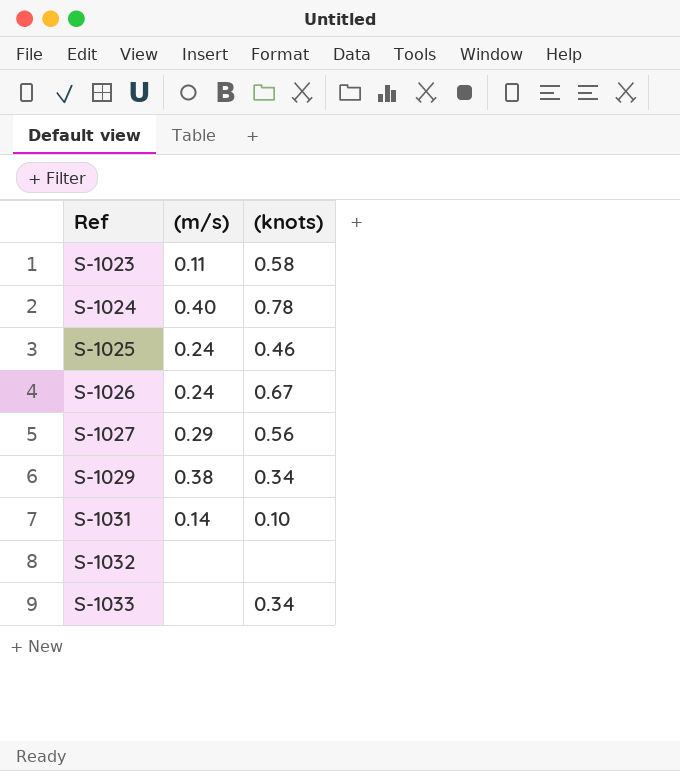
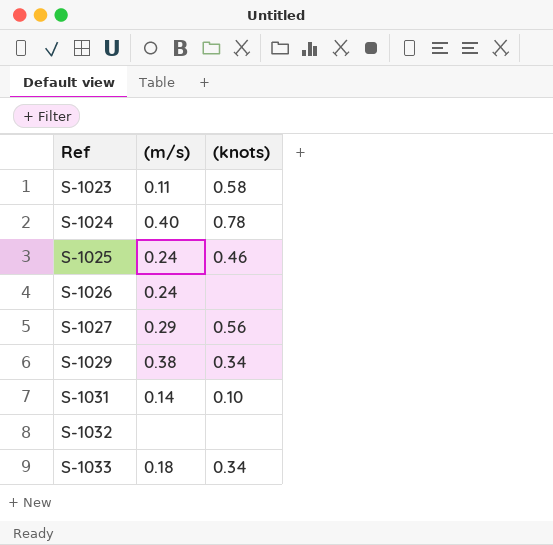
S-1026 | (knots): 0.67 -> none
S-1033 | (m/s): none -> 0.18

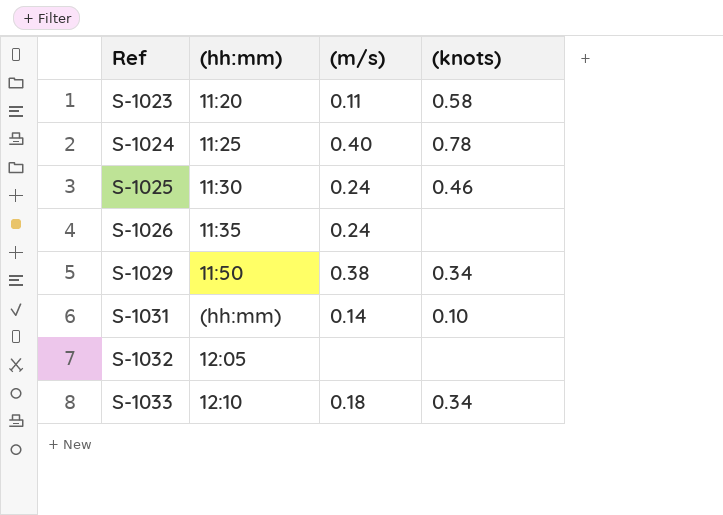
column (hh:mm) | position: none -> 2
row S-1027: 0.29 | 0.56 -> none

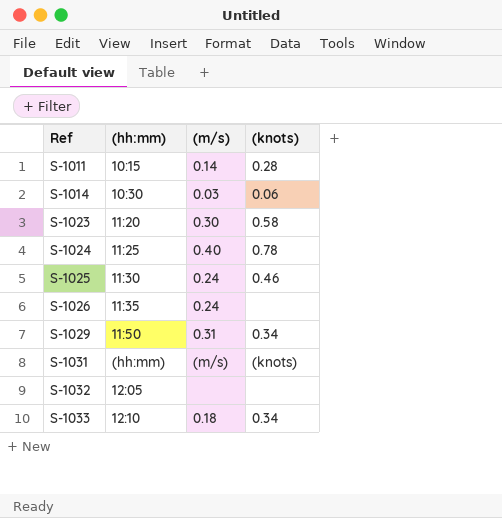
row S-1011: none -> 10:15 | 0.14 | 0.28
row S-1014: none -> 10:30 | 0.03 | 0.06
S-1023 | (m/s): 0.11 -> 0.30
S-1029 | (m/s): 0.38 -> 0.31
S-1031 | (m/s): 0.14 -> (m/s)
S-1031 | (knots): 0.10 -> (knots)

